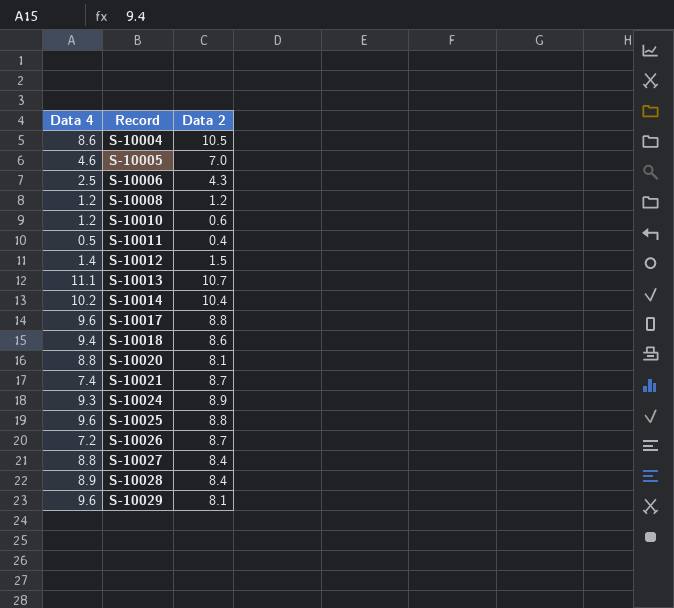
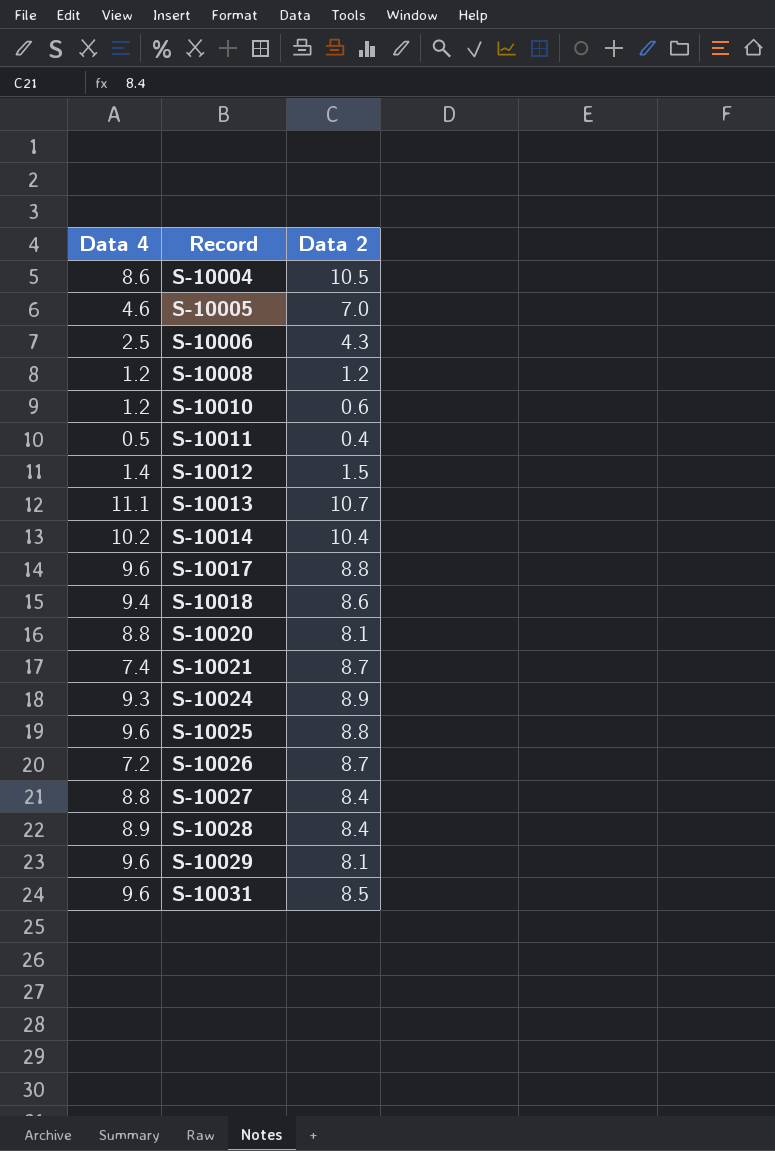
row S-10031: none -> 9.6 | 8.5

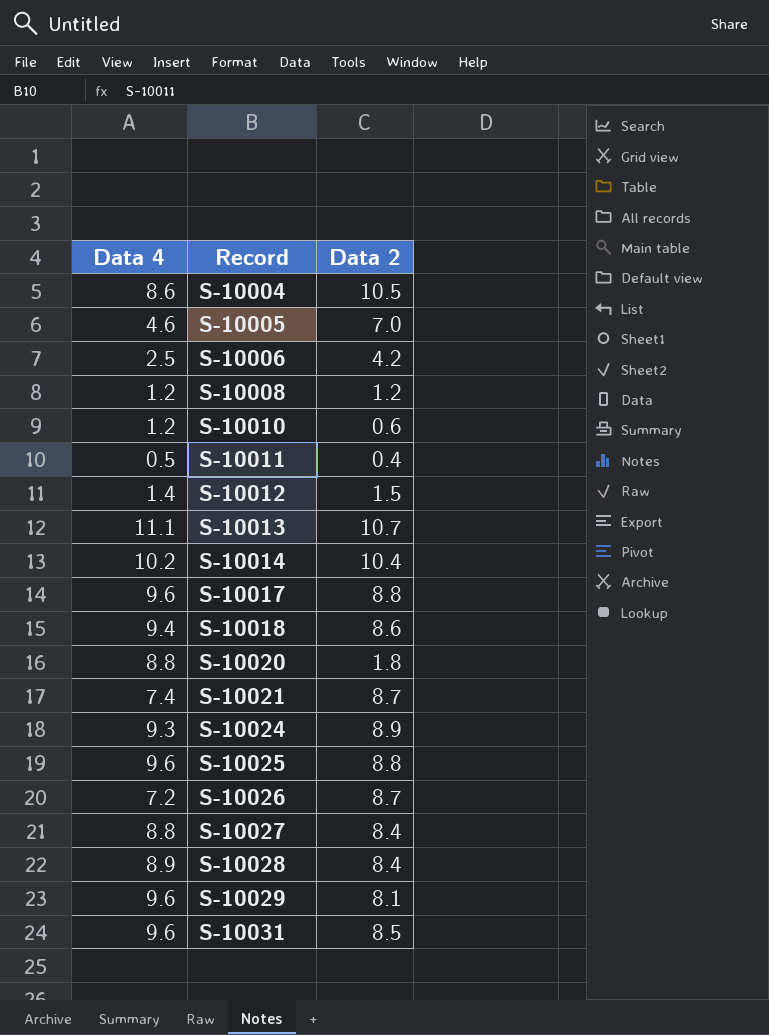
S-10006 | Data 2: 4.3 -> 4.2
S-10020 | Data 2: 8.1 -> 1.8

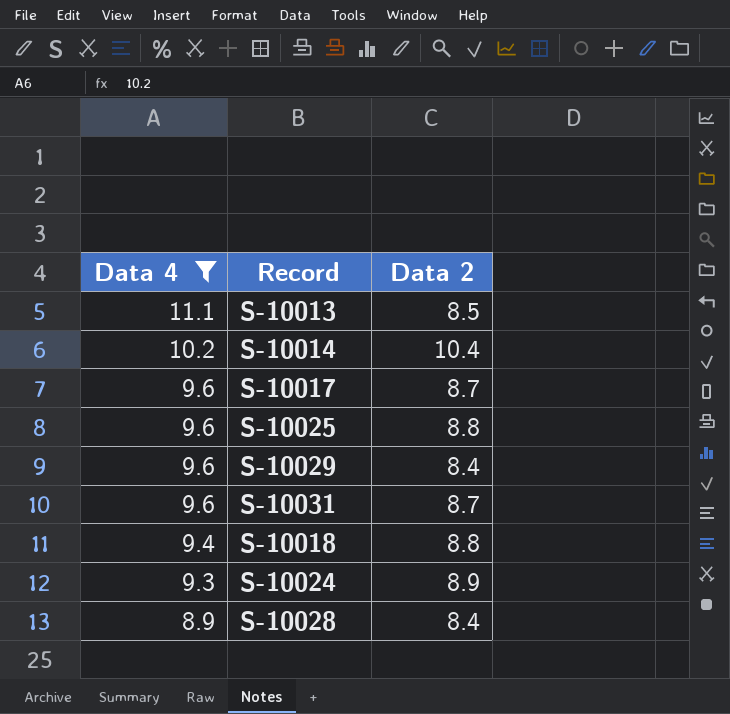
filter: none -> Data 4 >= 8.9
row order: Record ascending -> Data 4 descending
S-10013 | Data 2: 10.7 -> 8.5
S-10017 | Data 2: 8.8 -> 8.7
S-10029 | Data 2: 8.1 -> 8.4
S-10031 | Data 2: 8.5 -> 8.7
S-10018 | Data 2: 8.6 -> 8.8

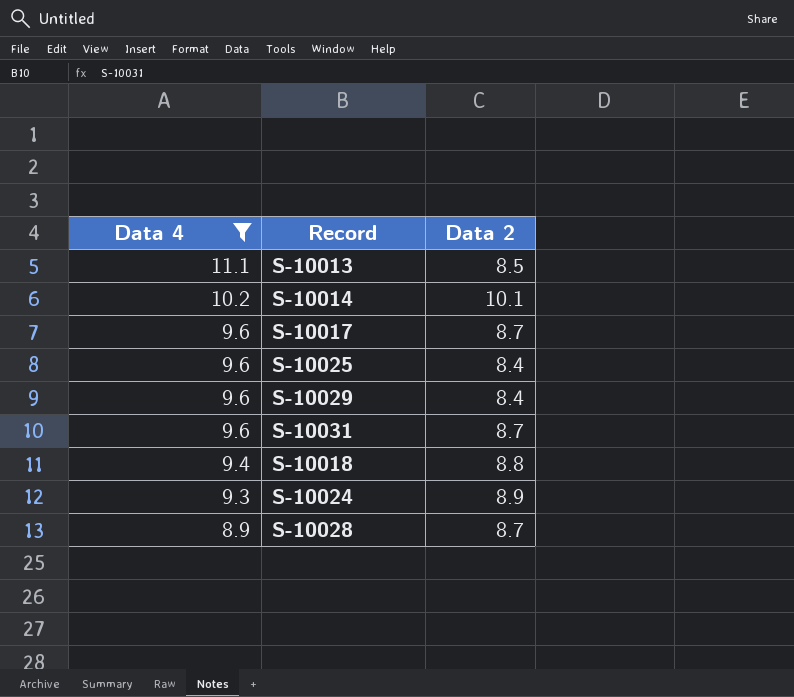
S-10014 | Data 2: 10.4 -> 10.1
S-10025 | Data 2: 8.8 -> 8.4
S-10028 | Data 2: 8.4 -> 8.7

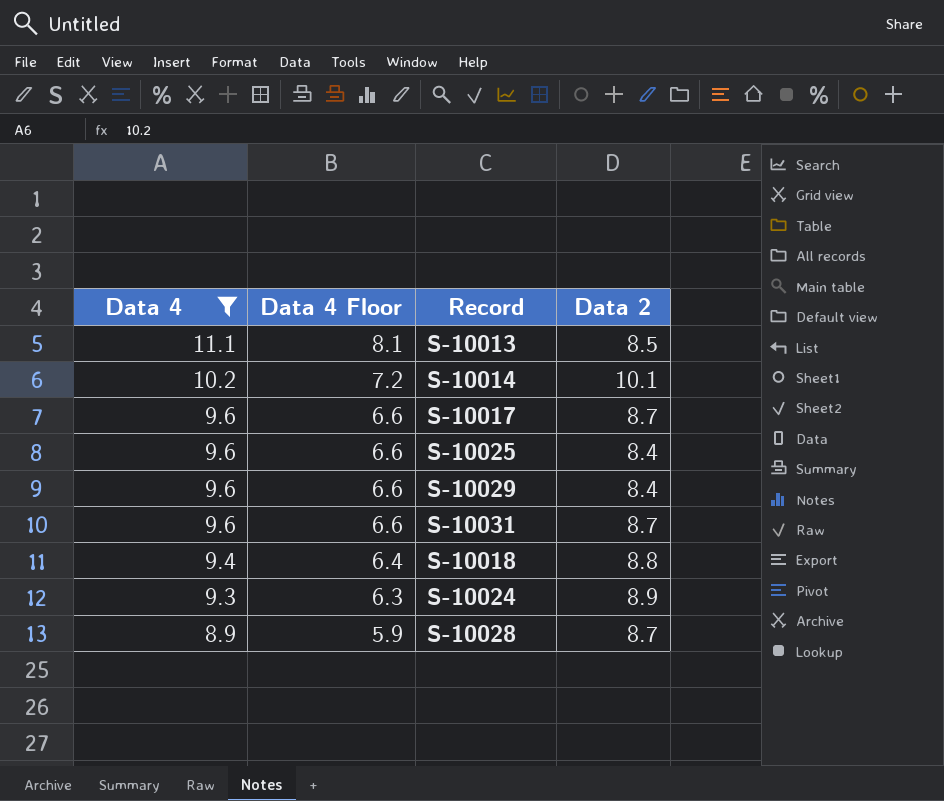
column Data 4 Floor | formula: none -> [Data 4] - 3

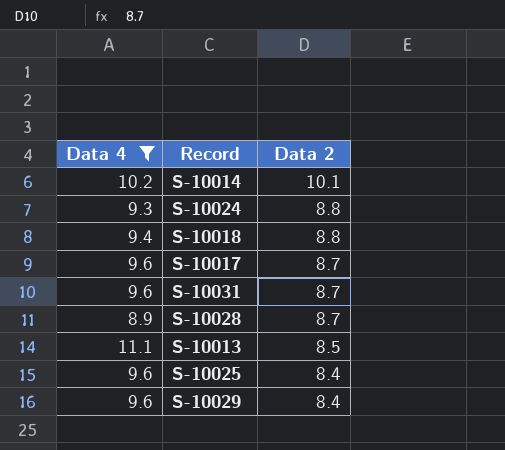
row order: Data 4 descending -> Data 2 descending
column Data 4 Floor | formula: [Data 4] - 3 -> none
S-10024 | Data 2: 8.9 -> 8.8

